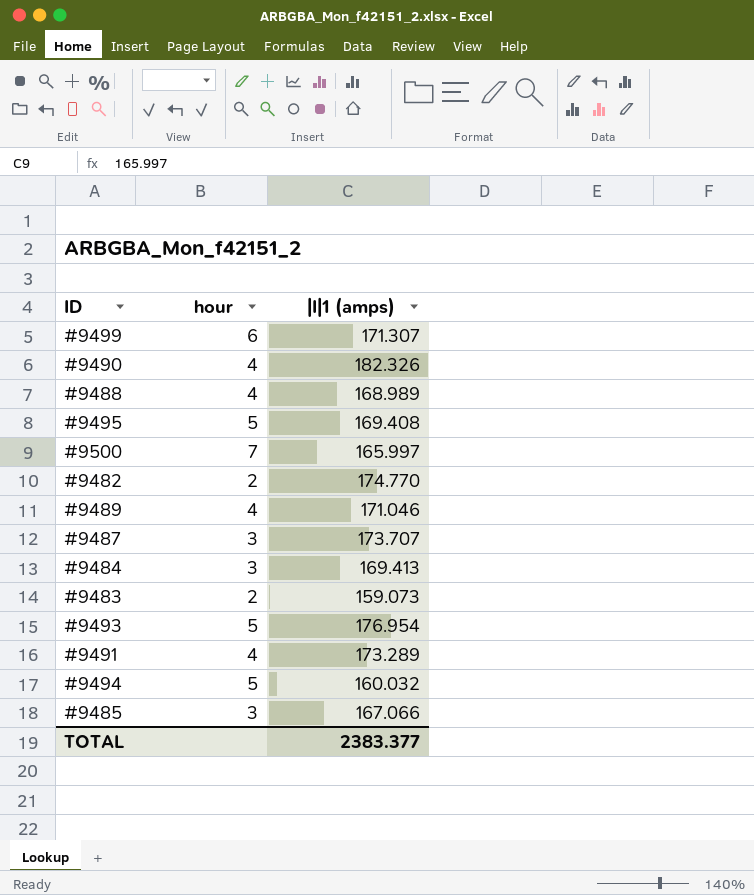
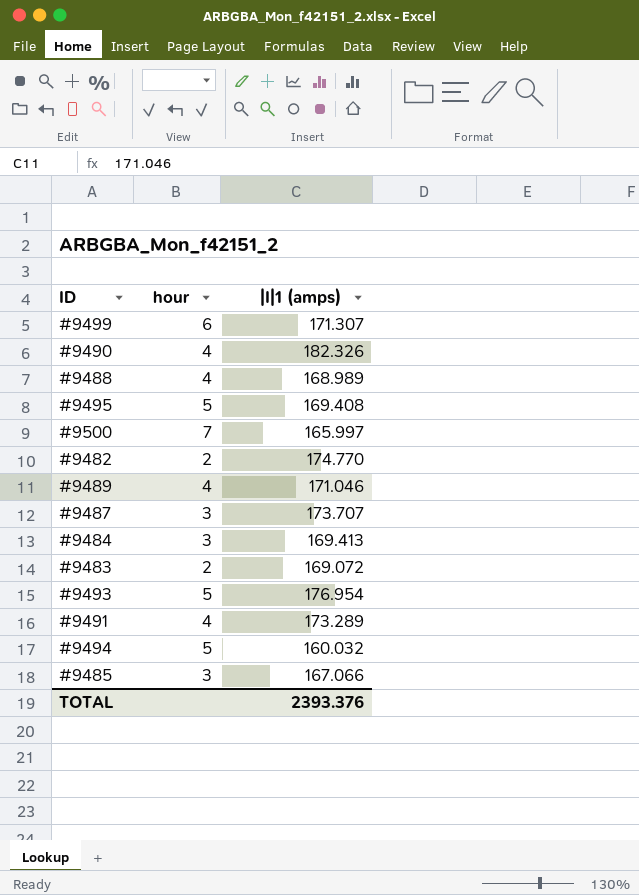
#9483 | |I|1 (amps): 159.073 -> 169.072
TOTAL | |I|1 (amps): 2383.377 -> 2393.376

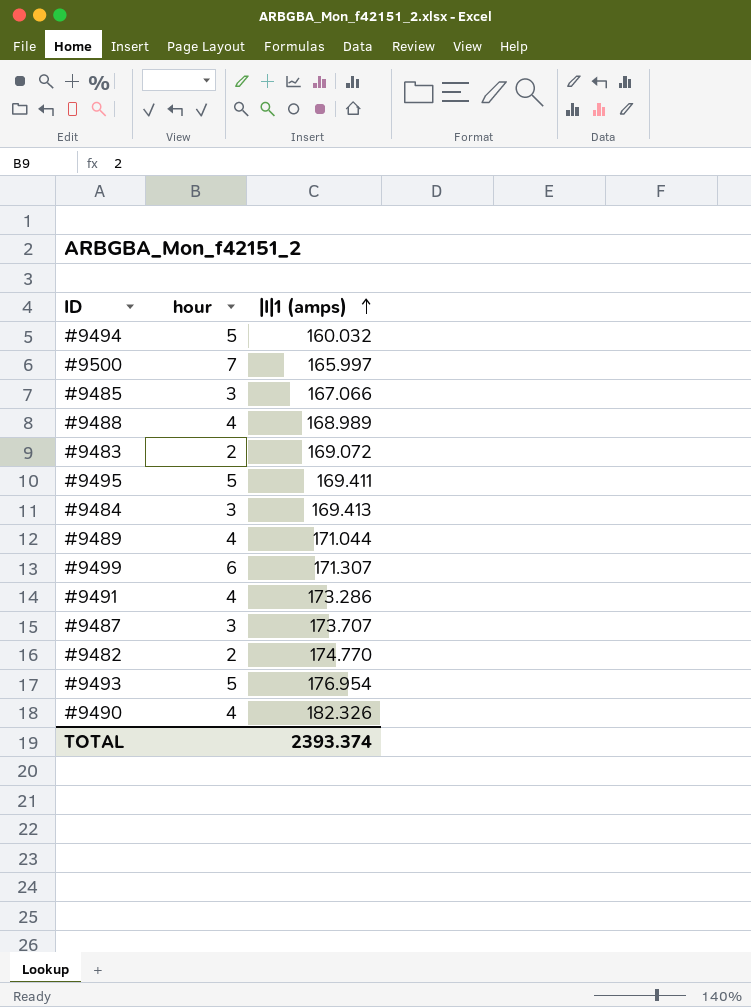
row order: none -> |I|1 (amps) ascending
#9495 | |I|1 (amps): 169.408 -> 169.411
#9489 | |I|1 (amps): 171.046 -> 171.044
#9491 | |I|1 (amps): 173.289 -> 173.286
TOTAL | |I|1 (amps): 2393.376 -> 2393.374

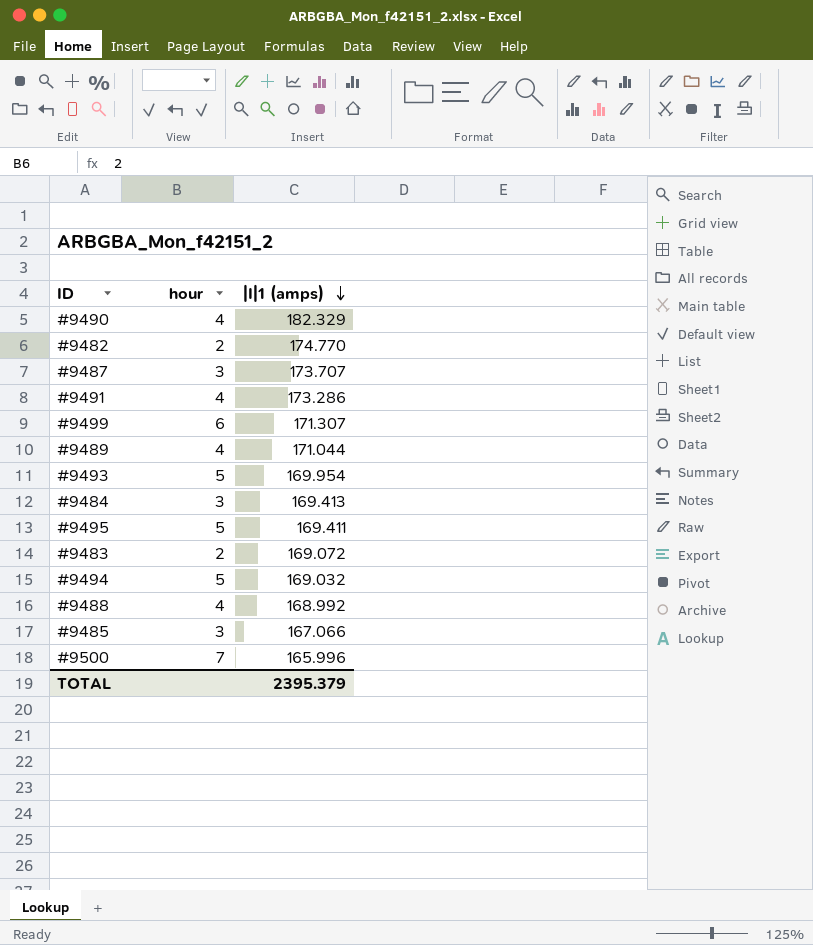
row order: |I|1 (amps) ascending -> |I|1 (amps) descending
#9490 | |I|1 (amps): 182.326 -> 182.329
#9493 | |I|1 (amps): 176.954 -> 169.954
#9494 | |I|1 (amps): 160.032 -> 169.032
#9488 | |I|1 (amps): 168.989 -> 168.992
#9500 | |I|1 (amps): 165.997 -> 165.996
TOTAL | |I|1 (amps): 2393.374 -> 2395.379

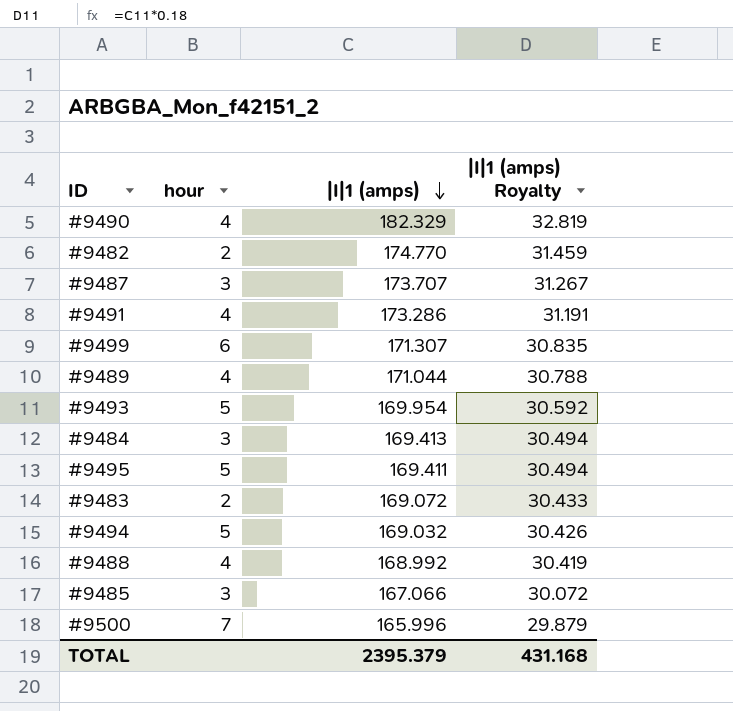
column |I|1 (amps) Royalty | formula: none -> [|I|1 (amps)] * 0.18

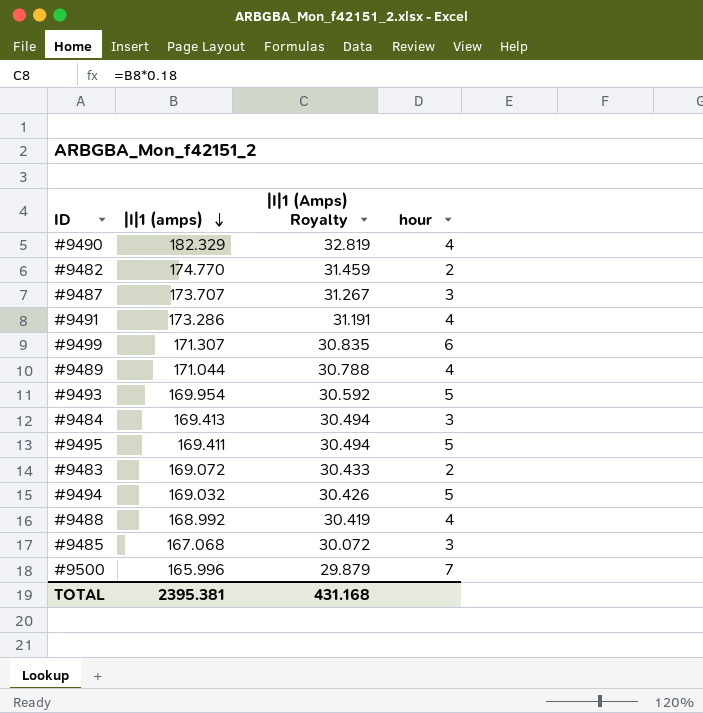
column name: |I|1 (amps) Royalty -> |I|1 (Amps) Royalty
column hour | position: 2 -> 4
#9485 | |I|1 (amps): 167.066 -> 167.068
TOTAL | |I|1 (amps): 2395.379 -> 2395.381

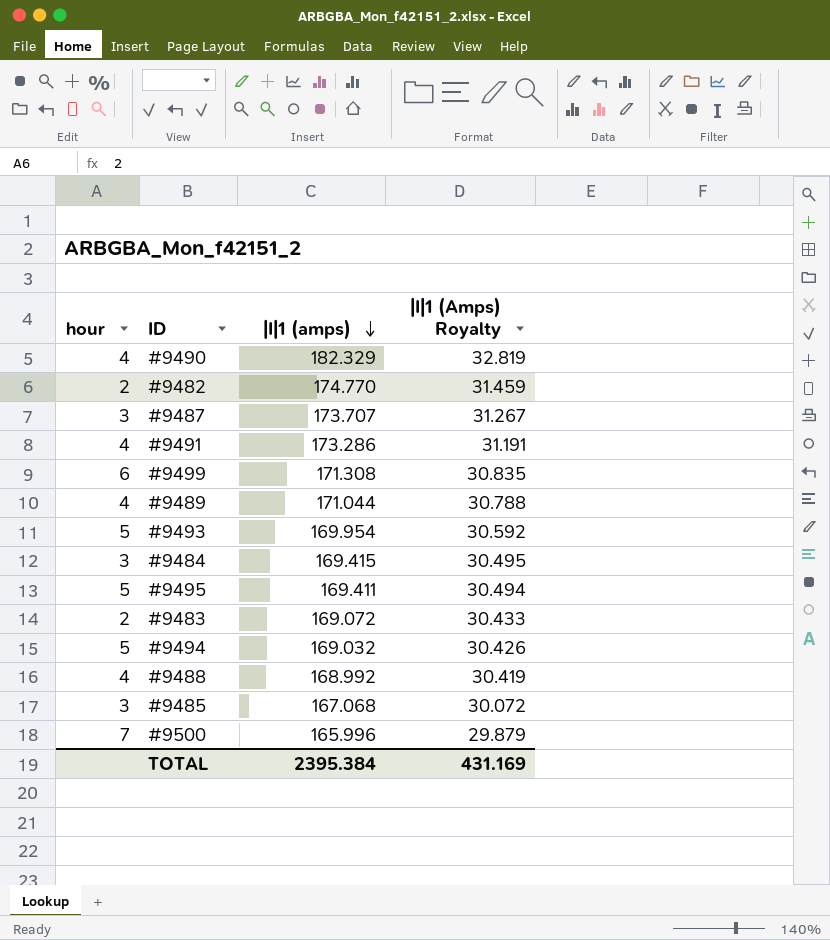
column hour | position: 4 -> 1
#9499 | |I|1 (amps): 171.307 -> 171.308
#9484 | |I|1 (amps): 169.413 -> 169.415
#9484 | |I|1 (Amps) Royalty: 30.494 -> 30.495
TOTAL | |I|1 (amps): 2395.381 -> 2395.384
TOTAL | |I|1 (Amps) Royalty: 431.168 -> 431.169

